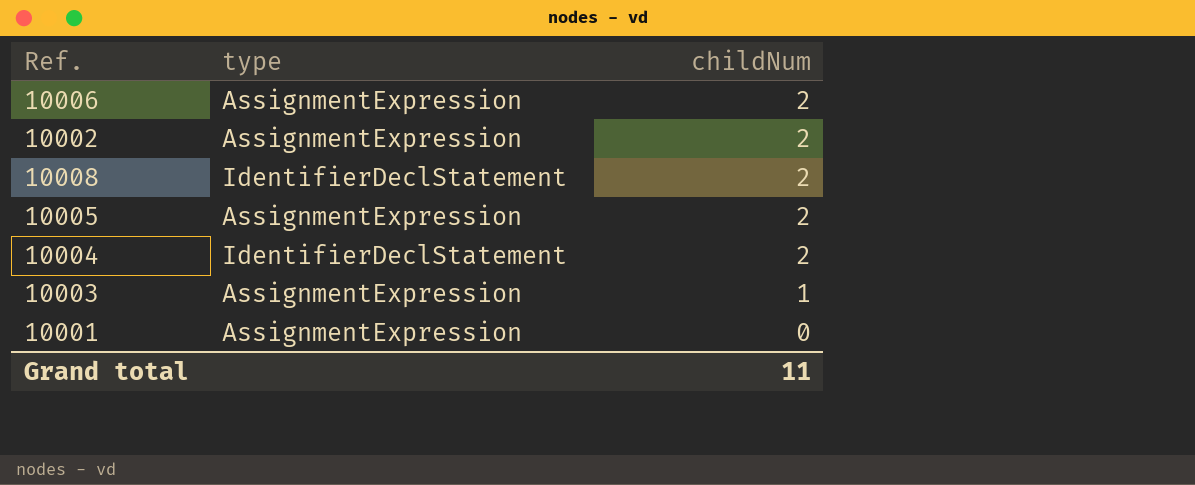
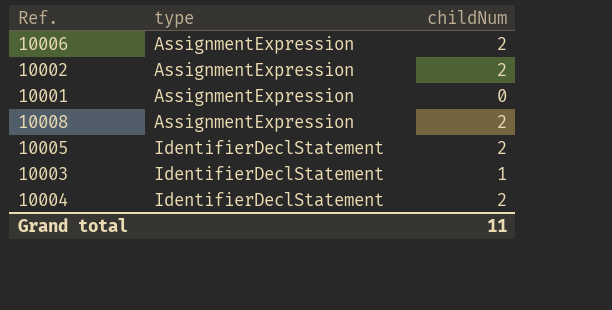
row order: childNum descending -> type ascending
10008 | type: IdentifierDeclStatement -> AssignmentExpression
10005 | type: AssignmentExpression -> IdentifierDeclStatement
10003 | type: AssignmentExpression -> IdentifierDeclStatement

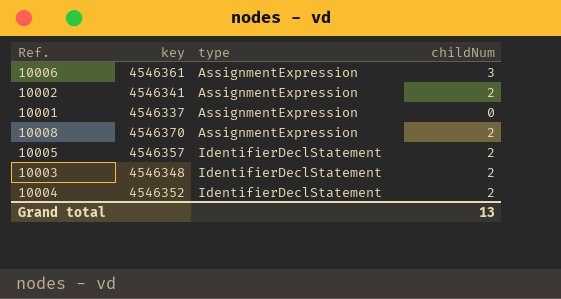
column key | position: none -> 2
10006 | childNum: 2 -> 3
10003 | childNum: 1 -> 2
Grand total | childNum: 11 -> 13

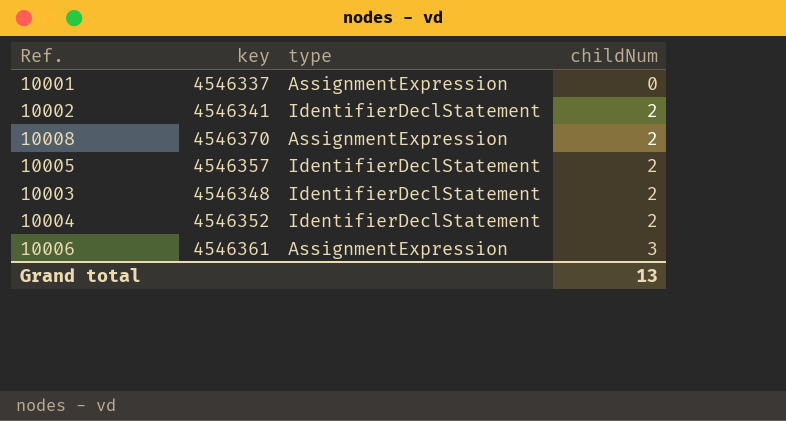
row order: type ascending -> childNum ascending
10002 | type: AssignmentExpression -> IdentifierDeclStatement

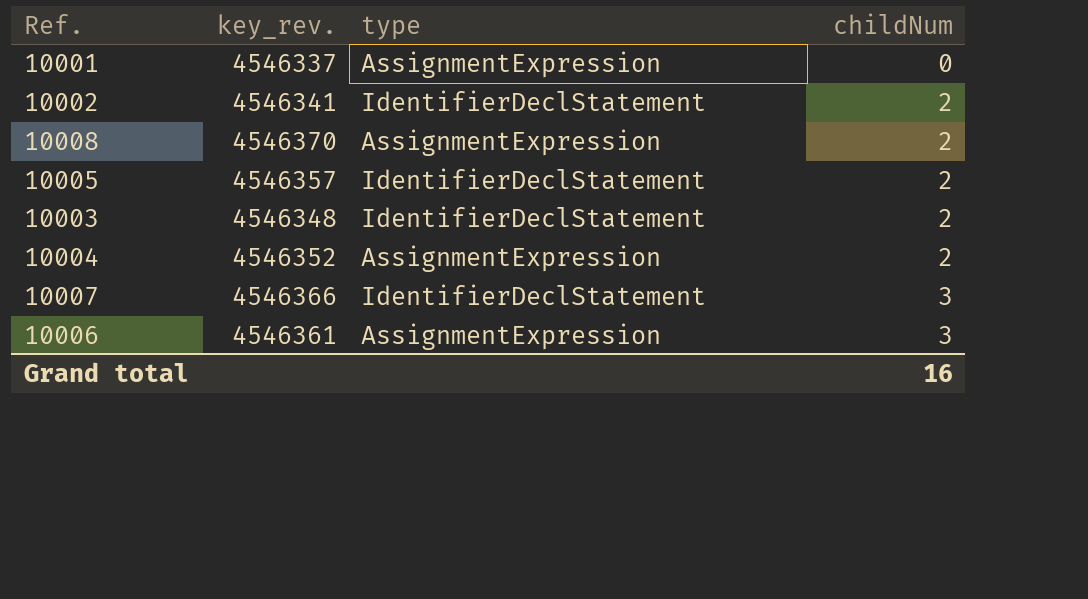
column name: key -> key_rev.
10004 | type: IdentifierDeclStatement -> AssignmentExpression
row 10007: none -> 4546366 | IdentifierDeclStatement | 3
Grand total | childNum: 13 -> 16

